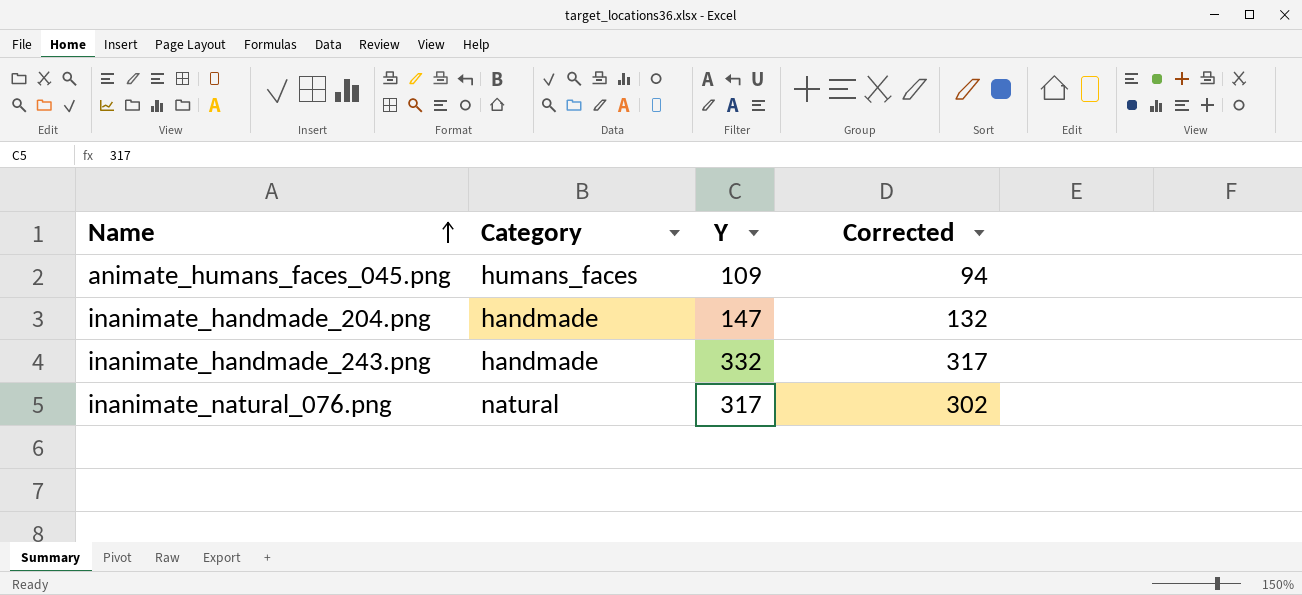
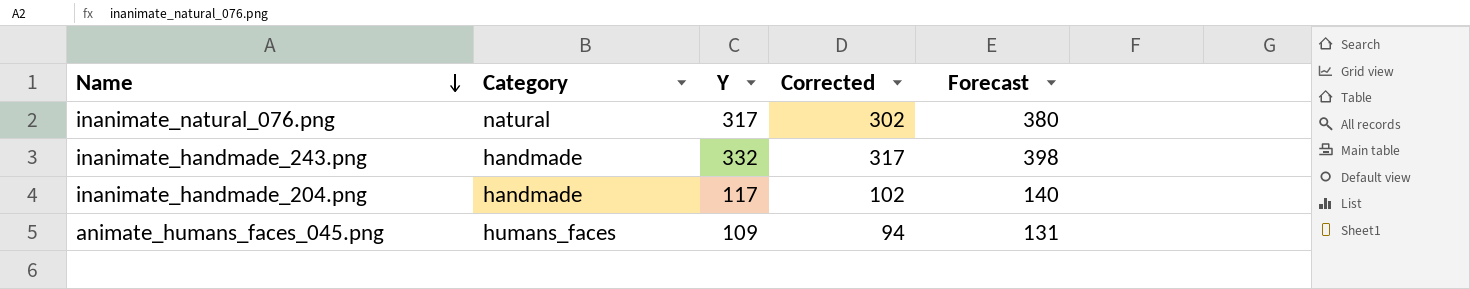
row order: Name ascending -> Name descending
column Forecast | formula: none -> [Y] * 1.2
inanimate_handmade_204.png | Y: 147 -> 117
inanimate_handmade_204.png | Corrected: 132 -> 102

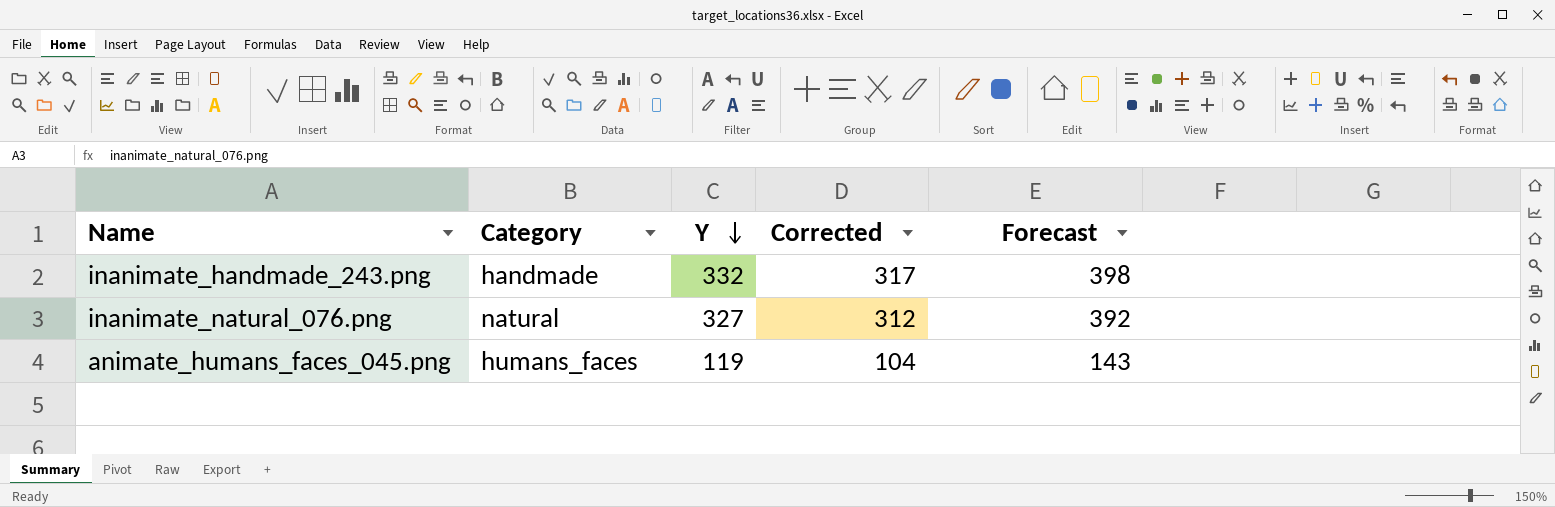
row order: Name descending -> Y descending
row inanimate_handmade_204.png: handmade | 117 | 102 | 140 -> none
inanimate_natural_076.png | Y: 317 -> 327
inanimate_natural_076.png | Corrected: 302 -> 312
inanimate_natural_076.png | Forecast: 380 -> 392
animate_humans_faces_045.png | Y: 109 -> 119
animate_humans_faces_045.png | Corrected: 94 -> 104
animate_humans_faces_045.png | Forecast: 131 -> 143

